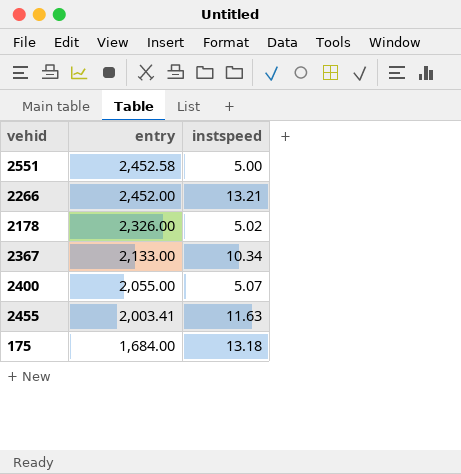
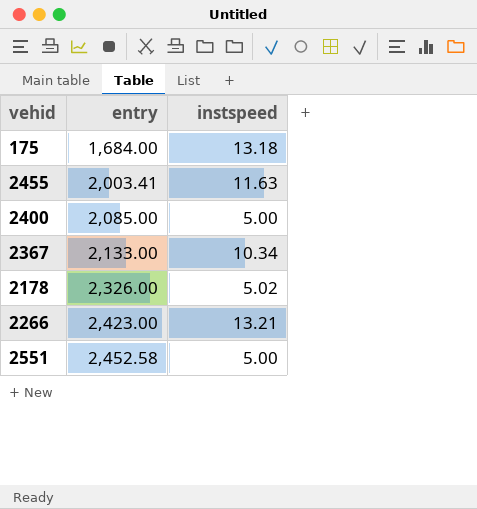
row order: entry descending -> entry ascending
2400 | entry: 2,055.00 -> 2,085.00
2400 | instspeed: 5.07 -> 5.00
2266 | entry: 2,452.00 -> 2,423.00

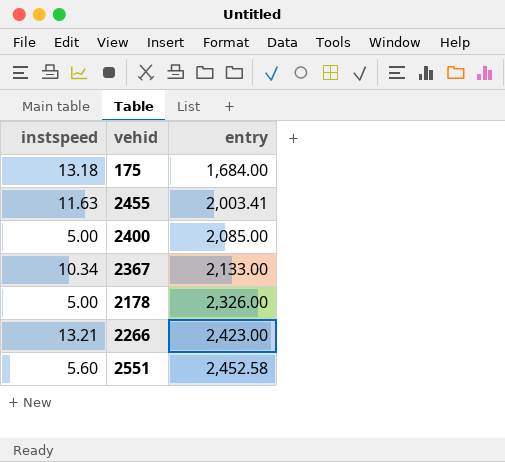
column instspeed | position: 3 -> 1
2178 | instspeed: 5.02 -> 5.00
2551 | instspeed: 5.00 -> 5.60

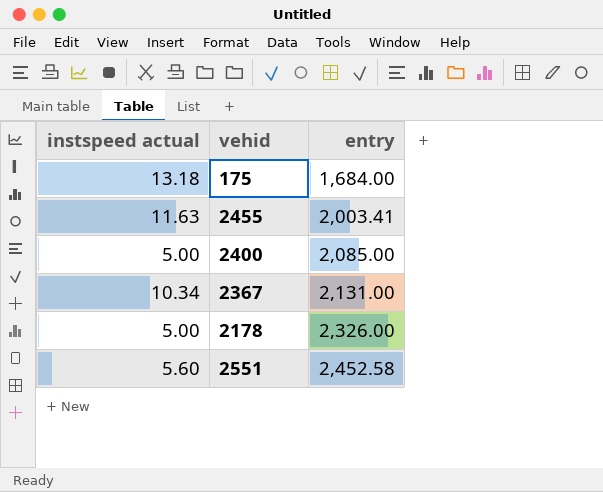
column name: instspeed -> instspeed actual
row 2266: 13.21 | 2,423.00 -> none
2367 | entry: 2,133.00 -> 2,131.00

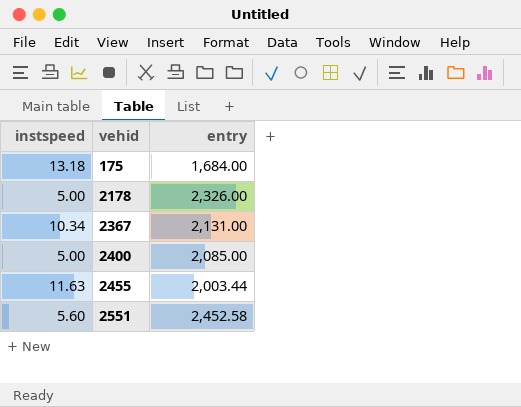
row order: entry ascending -> vehid ascending
column name: instspeed actual -> instspeed
2455 | entry: 2,003.41 -> 2,003.44

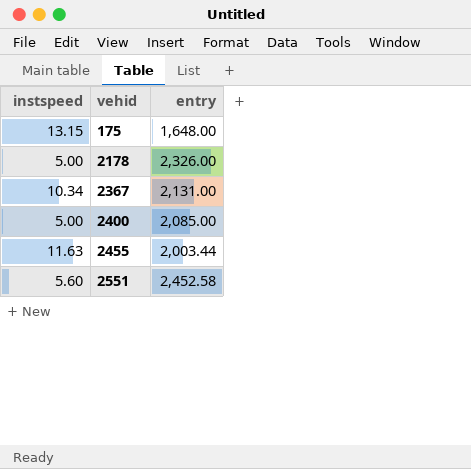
175 | instspeed: 13.18 -> 13.15
175 | entry: 1,684.00 -> 1,648.00

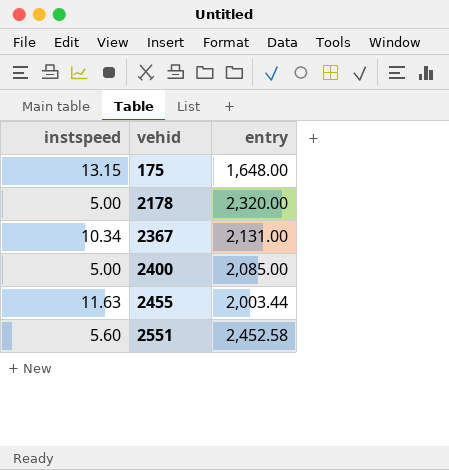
2178 | entry: 2,326.00 -> 2,320.00

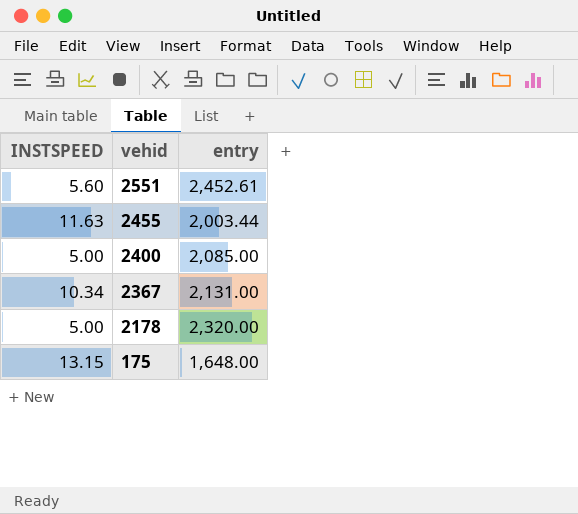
row order: vehid ascending -> vehid descending
column name: instspeed -> INSTSPEED
2551 | entry: 2,452.58 -> 2,452.61

